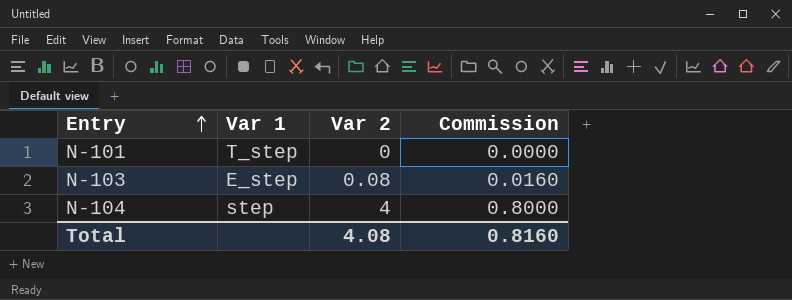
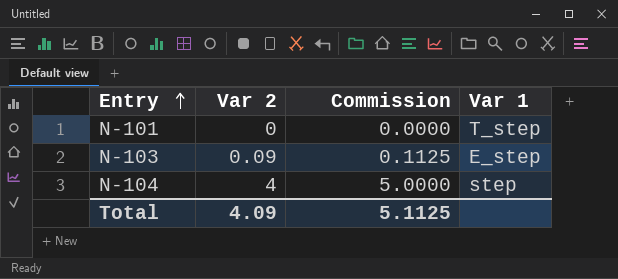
column Commission | formula: [Var 2] * 0.2 -> [Var 2] * 1.25
column Var 1 | position: 2 -> 4
N-103 | Var 2: 0.08 -> 0.09
Total | Var 2: 4.08 -> 4.09
Total | Commission: 0.8160 -> 5.1125

